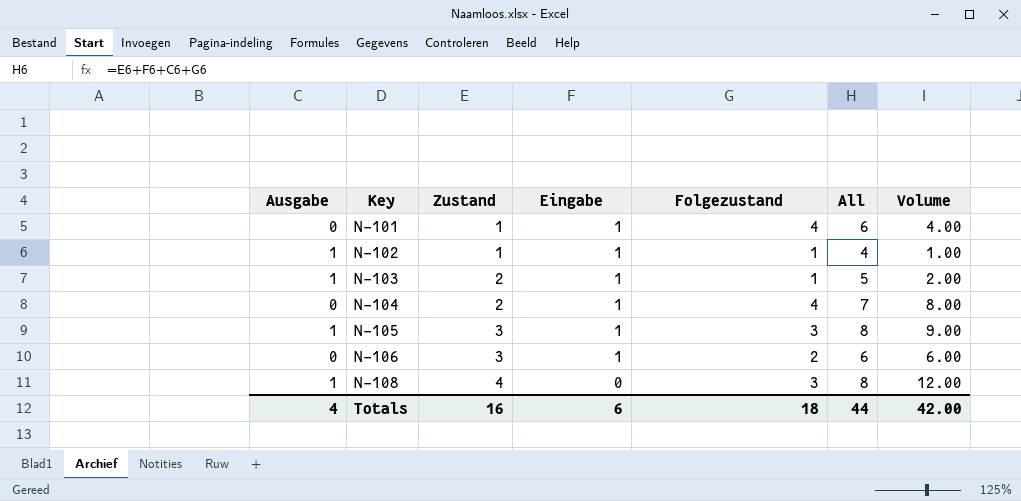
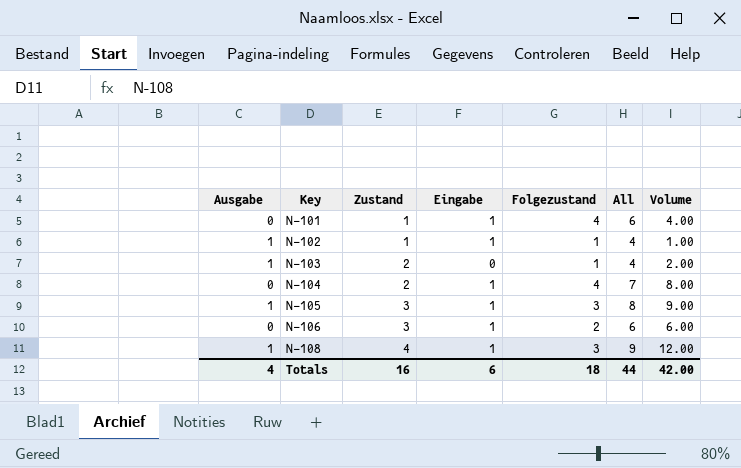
N-103 | Eingabe: 1 -> 0
N-103 | All: 5 -> 4
N-108 | Eingabe: 0 -> 1
N-108 | All: 8 -> 9

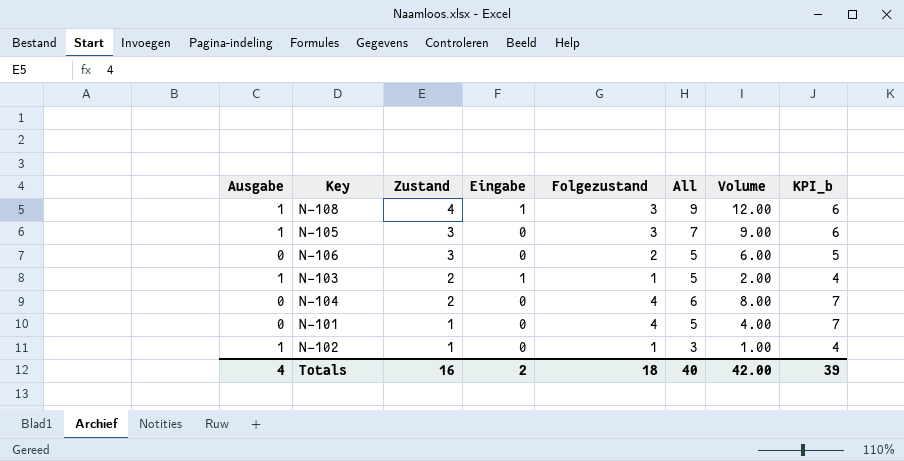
row order: Key ascending -> Zustand descending
column KPI_b | formula: none -> [Folgezustand] + 3
N-105 | Eingabe: 1 -> 0
N-105 | All: 8 -> 7
N-106 | Eingabe: 1 -> 0
N-106 | All: 6 -> 5
N-103 | Eingabe: 0 -> 1
N-103 | All: 4 -> 5
N-104 | Eingabe: 1 -> 0
N-104 | All: 7 -> 6
N-101 | Eingabe: 1 -> 0
N-101 | All: 6 -> 5
N-102 | Eingabe: 1 -> 0
N-102 | All: 4 -> 3
Totals | Eingabe: 6 -> 2
Totals | All: 44 -> 40

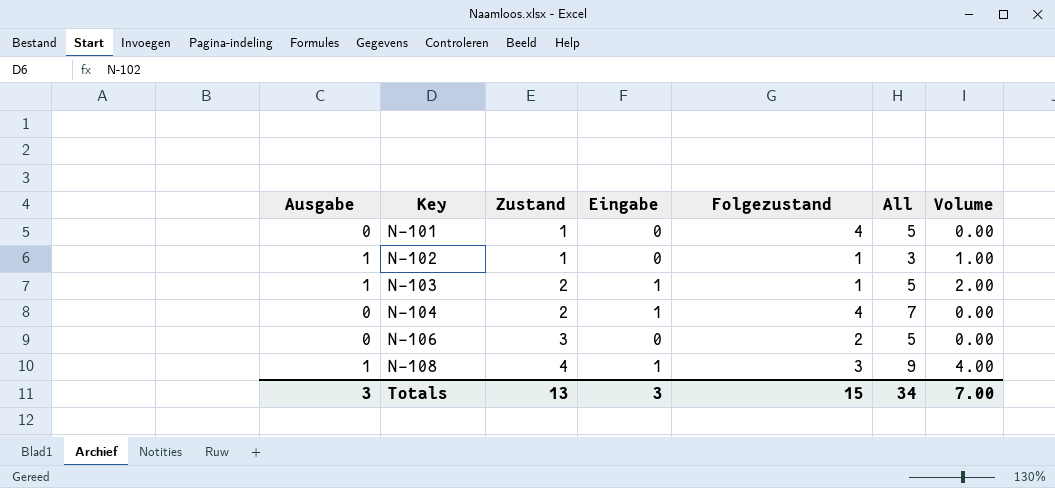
row order: Zustand descending -> Key ascending
column KPI_b | formula: [Folgezustand] + 3 -> none
column Volume | formula: [Zustand] * [Folgezustand] -> [Ausgabe] * [Zustand]
row N-105: 1 | 3 | 0 | 3 | 7 | 9.00 | 6 -> none
N-104 | Eingabe: 0 -> 1
N-104 | All: 6 -> 7
Totals | Ausgabe: 4 -> 3
Totals | Zustand: 16 -> 13
Totals | Eingabe: 2 -> 3
Totals | Folgezustand: 18 -> 15
Totals | All: 40 -> 34
Totals | Volume: 42.00 -> 7.00

